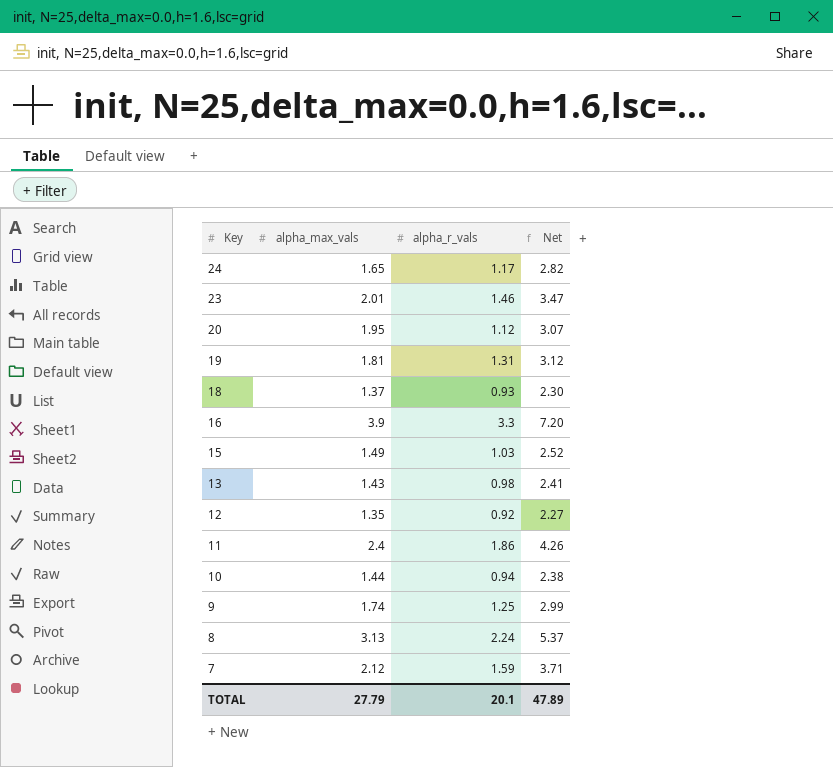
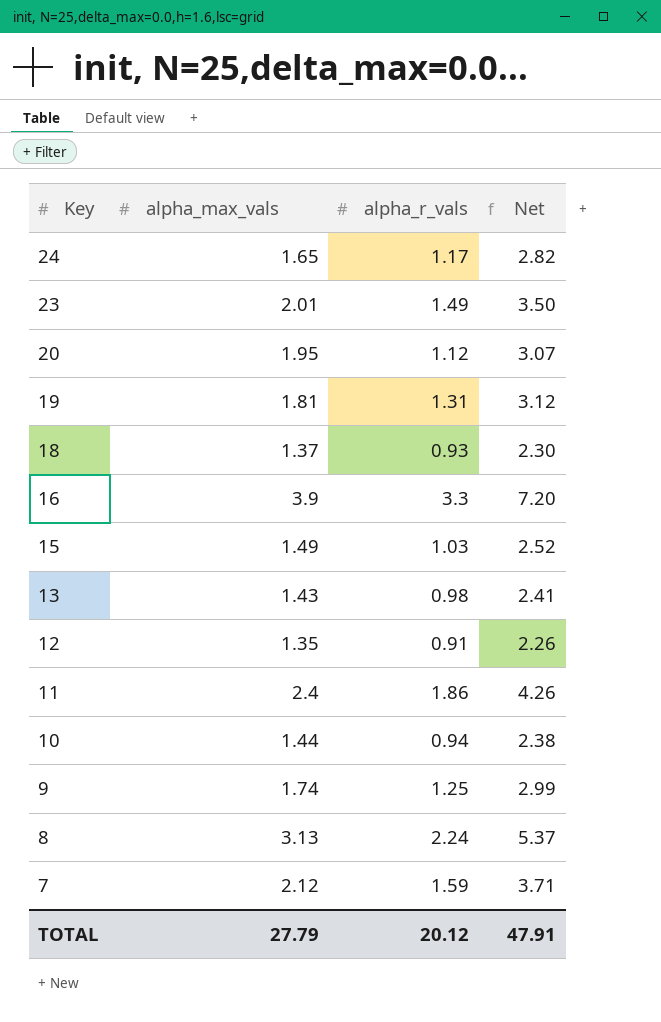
23 | alpha_r_vals: 1.46 -> 1.49
23 | Net: 3.47 -> 3.50
12 | alpha_r_vals: 0.92 -> 0.91
12 | Net: 2.27 -> 2.26
TOTAL | alpha_r_vals: 20.1 -> 20.12
TOTAL | Net: 47.89 -> 47.91

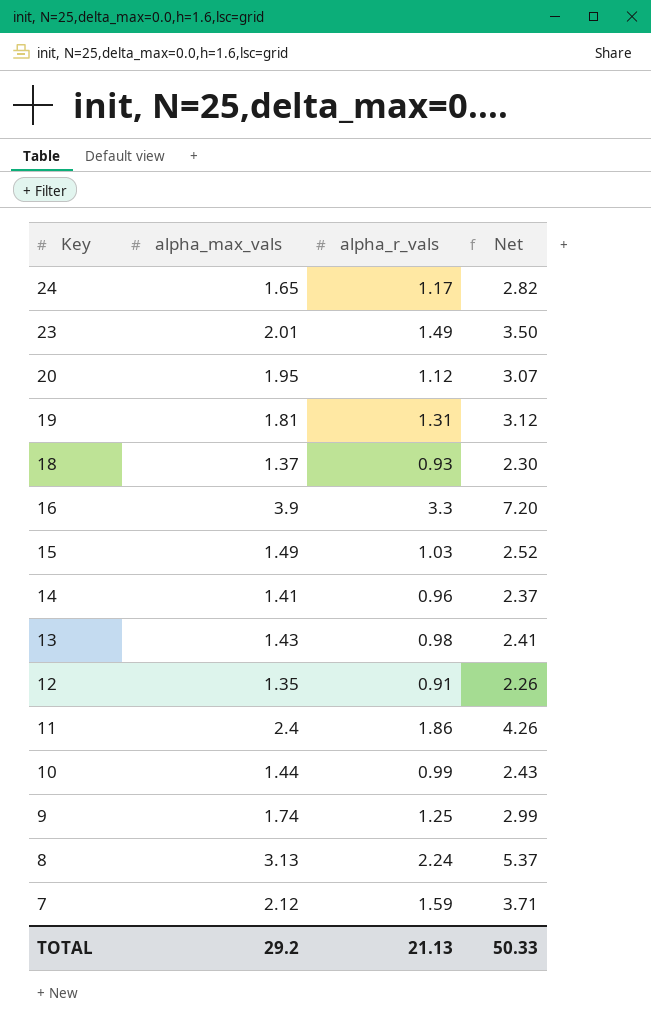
row 14: none -> 1.41 | 0.96 | 2.37
10 | alpha_r_vals: 0.94 -> 0.99
10 | Net: 2.38 -> 2.43
TOTAL | alpha_max_vals: 27.79 -> 29.2
TOTAL | alpha_r_vals: 20.12 -> 21.13
TOTAL | Net: 47.91 -> 50.33

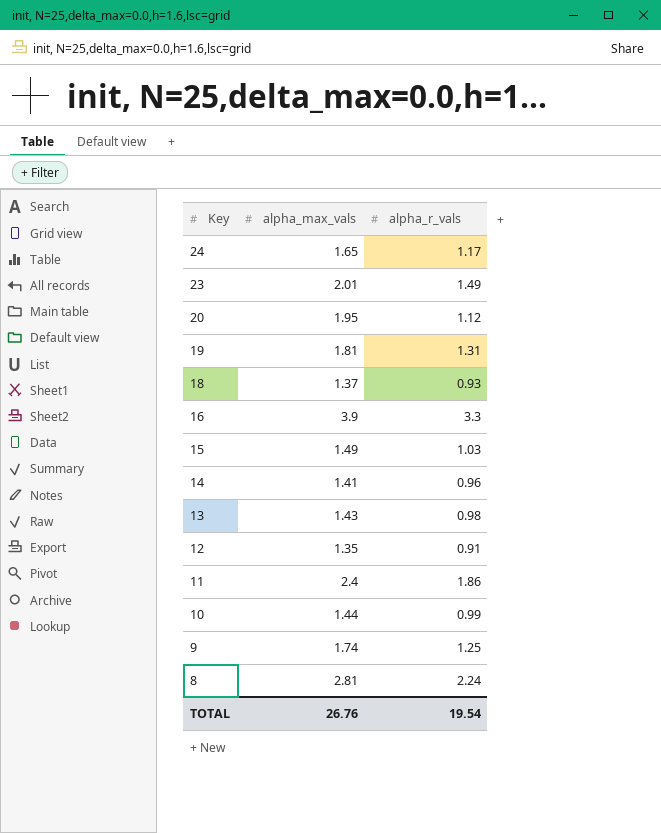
column Net | formula: [alpha_max_vals] + [alpha_r_vals] -> none
row 7: 2.12 | 1.59 | 3.71 -> none
8 | alpha_max_vals: 3.13 -> 2.81
TOTAL | alpha_max_vals: 29.2 -> 26.76
TOTAL | alpha_r_vals: 21.13 -> 19.54

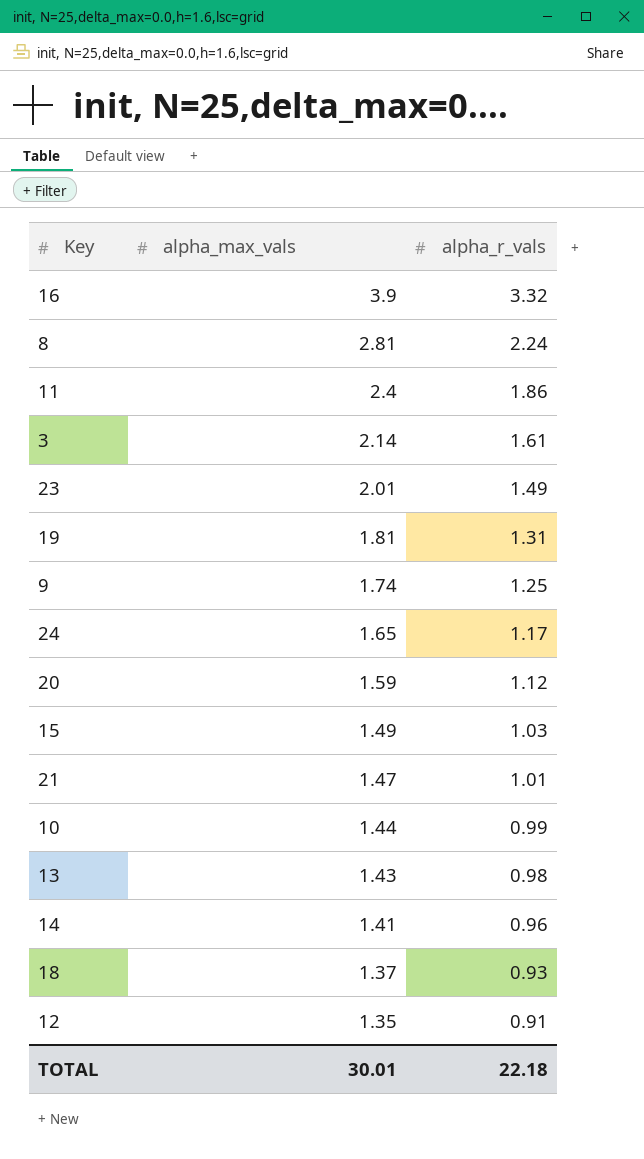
row order: Key descending -> alpha_max_vals descending
16 | alpha_r_vals: 3.3 -> 3.32
row 3: none -> 2.14 | 1.61
20 | alpha_max_vals: 1.95 -> 1.59
row 21: none -> 1.47 | 1.01
TOTAL | alpha_max_vals: 26.76 -> 30.01
TOTAL | alpha_r_vals: 19.54 -> 22.18

